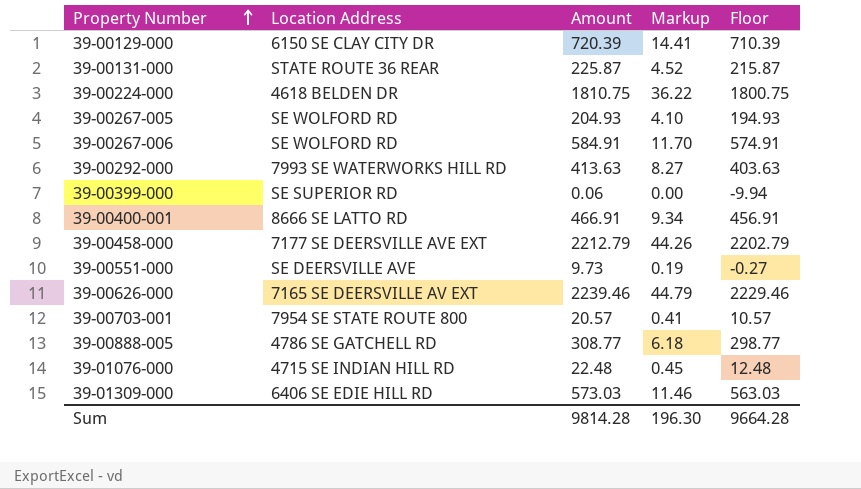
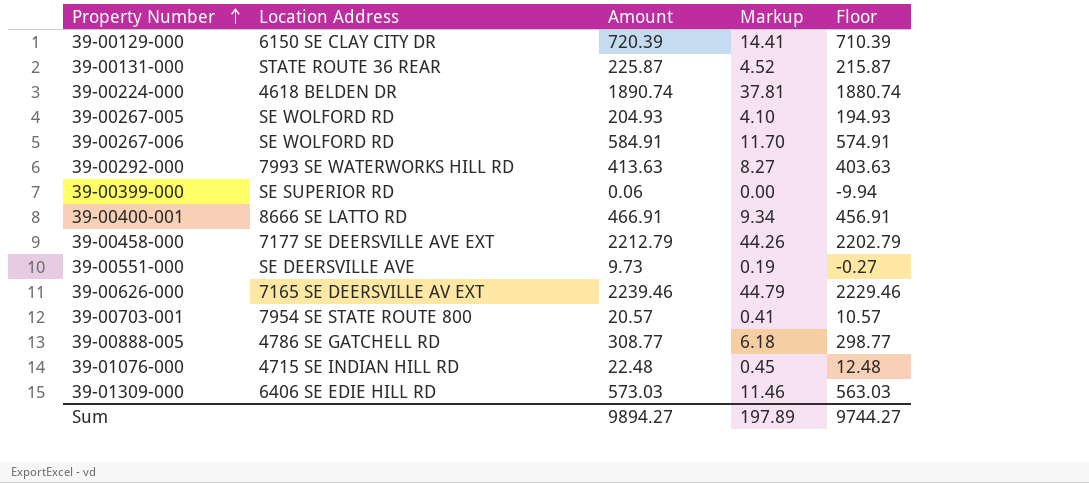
39-00224-000 | Amount: 1810.75 -> 1890.74
39-00224-000 | Markup: 36.22 -> 37.81
39-00224-000 | Floor: 1800.75 -> 1880.74
Sum | Amount: 9814.28 -> 9894.27
Sum | Markup: 196.30 -> 197.89
Sum | Floor: 9664.28 -> 9744.27

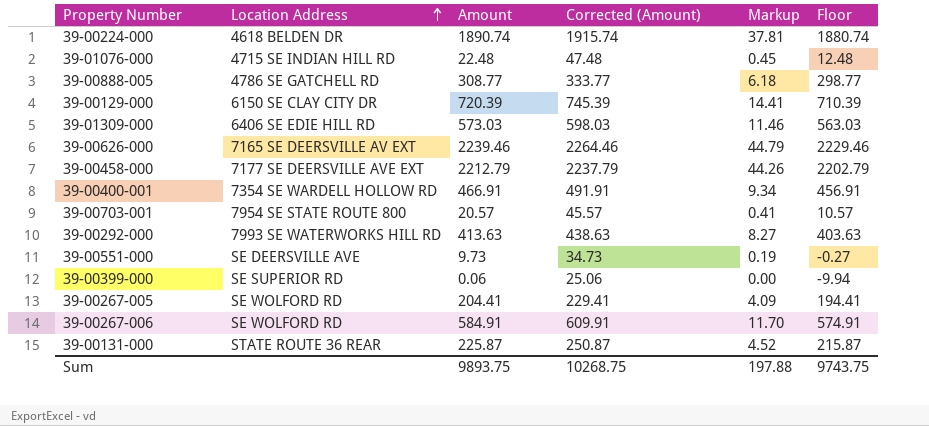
row order: Property Number ascending -> Location Address ascending
column Corrected (Amount) | formula: none -> [Amount] + 25
39-00400-001 | Location Address: 8666 SE LATTO RD -> 7354 SE WARDELL HOLLOW RD
39-00267-005 | Amount: 204.93 -> 204.41
39-00267-005 | Markup: 4.10 -> 4.09
39-00267-005 | Floor: 194.93 -> 194.41
Sum | Amount: 9894.27 -> 9893.75
Sum | Markup: 197.89 -> 197.88
Sum | Floor: 9744.27 -> 9743.75

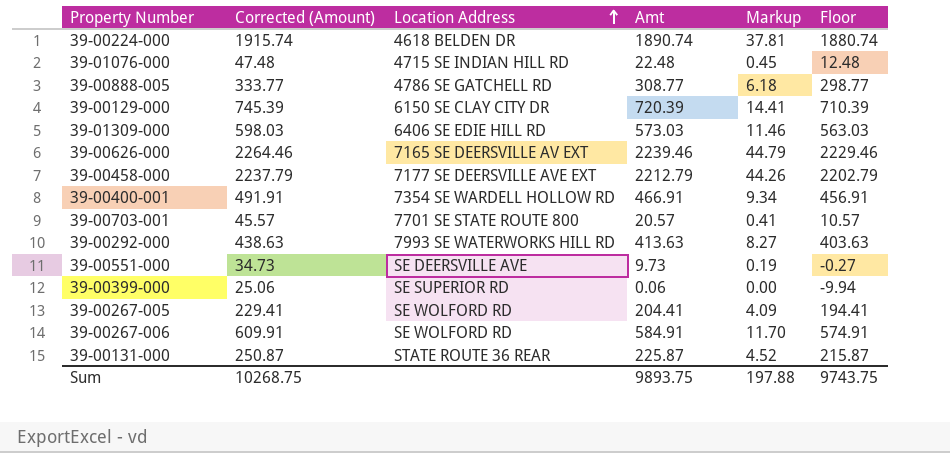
column Corrected (Amount) | position: 4 -> 2
column name: Amount -> Amt
39-00703-001 | Location Address: 7954 SE STATE ROUTE 800 -> 7701 SE STATE ROUTE 800

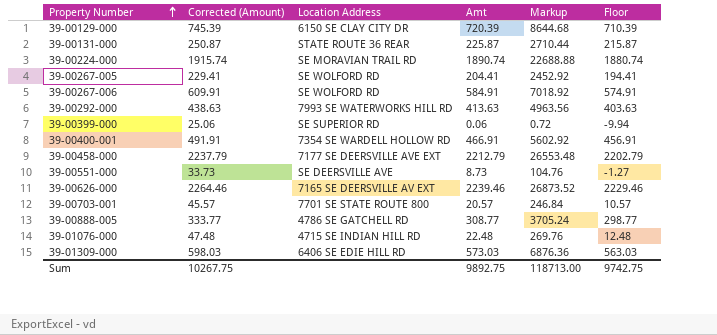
row order: Location Address ascending -> Property Number ascending
column Markup | formula: [Amt] * 0.02 -> [Amt] * 12
39-00224-000 | Location Address: 4618 BELDEN DR -> SE MORAVIAN TRAIL RD
39-00551-000 | Corrected (Amount): 34.73 -> 33.73
39-00551-000 | Amt: 9.73 -> 8.73
39-00551-000 | Floor: -0.27 -> -1.27
Sum | Corrected (Amount): 10268.75 -> 10267.75
Sum | Amt: 9893.75 -> 9892.75
Sum | Markup: 197.88 -> 118713.00
Sum | Floor: 9743.75 -> 9742.75

